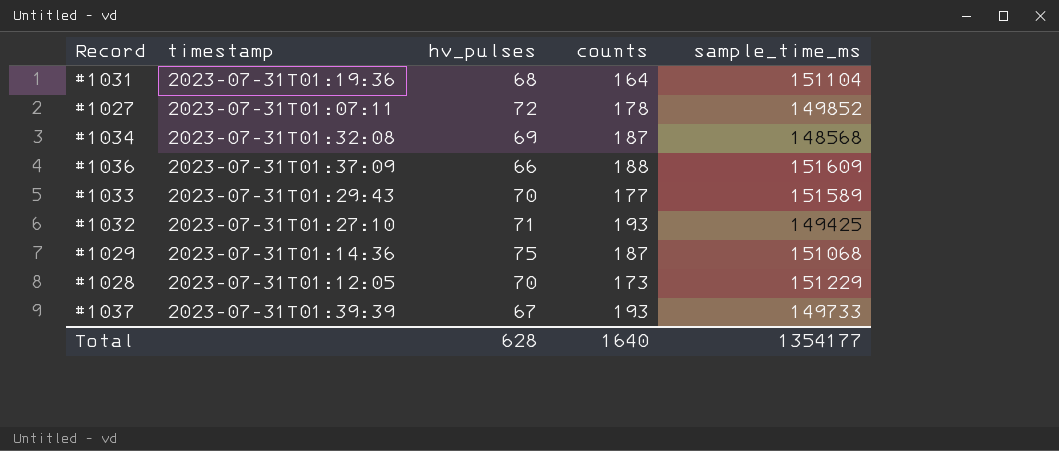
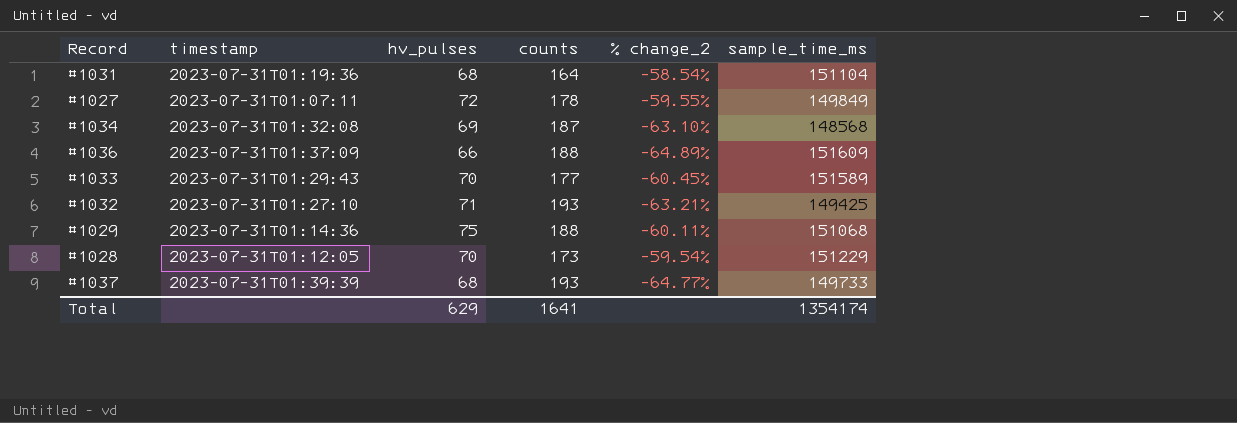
column % change_2 | formula: none -> ([hv_pulses] - [counts]) / [counts]
#1027 | sample_time_ms: 149852 -> 149849
#1029 | counts: 187 -> 188
#1037 | hv_pulses: 67 -> 68
Total | hv_pulses: 628 -> 629
Total | counts: 1640 -> 1641
Total | sample_time_ms: 1354177 -> 1354174

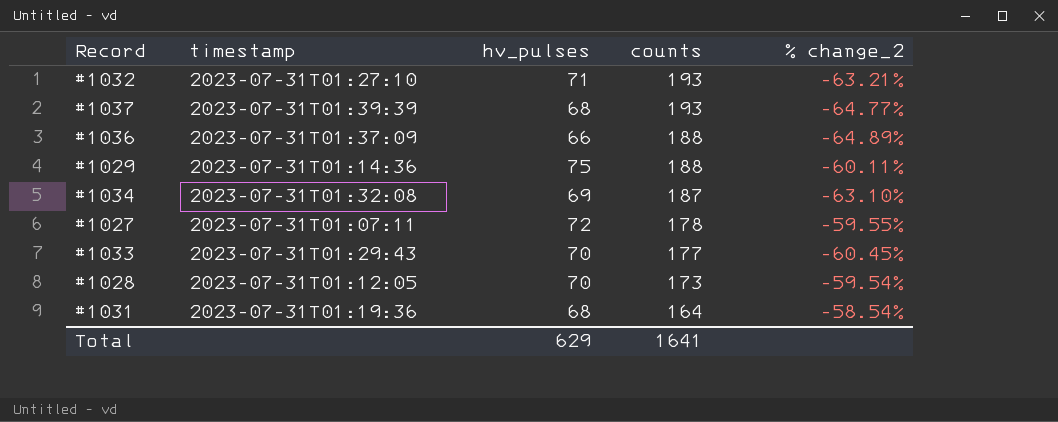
row order: none -> counts descending
column sample_time_ms | position: 6 -> none

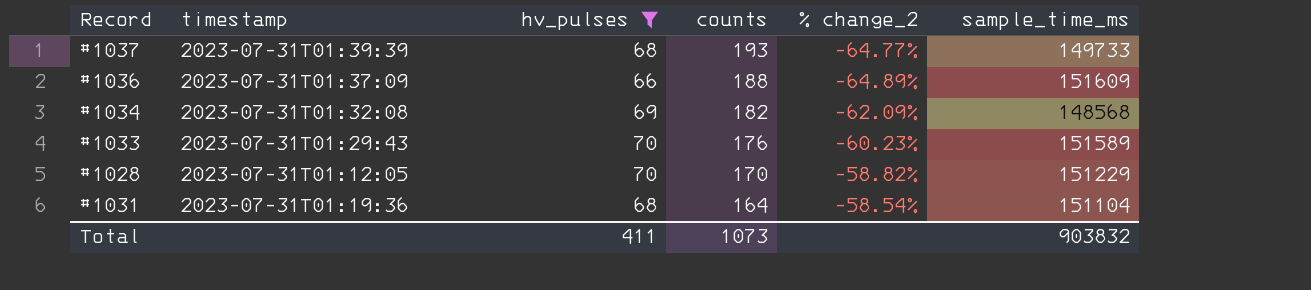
filter: none -> hv_pulses <= 70
column sample_time_ms | position: none -> 6
#1034 | counts: 187 -> 182
#1034 | % change_2: -63.10% -> -62.09%
#1033 | counts: 177 -> 176
#1033 | % change_2: -60.45% -> -60.23%
#1028 | counts: 173 -> 170
#1028 | % change_2: -59.54% -> -58.82%
Total | hv_pulses: 629 -> 411
Total | counts: 1641 -> 1073

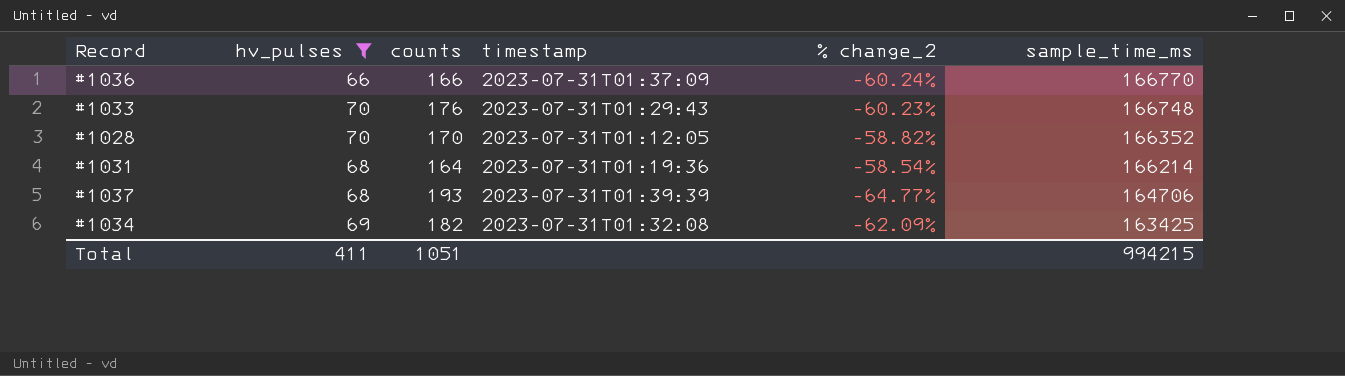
row order: counts descending -> sample_time_ms descending
column timestamp | position: 2 -> 4
#1036 | counts: 188 -> 166
#1036 | % change_2: -64.89% -> -60.24%
#1036 | sample_time_ms: 151609 -> 166770
#1033 | sample_time_ms: 151589 -> 166748
#1028 | sample_time_ms: 151229 -> 166352
#1031 | sample_time_ms: 151104 -> 166214
#1037 | sample_time_ms: 149733 -> 164706
#1034 | sample_time_ms: 148568 -> 163425
Total | counts: 1073 -> 1051
Total | sample_time_ms: 903832 -> 994215

